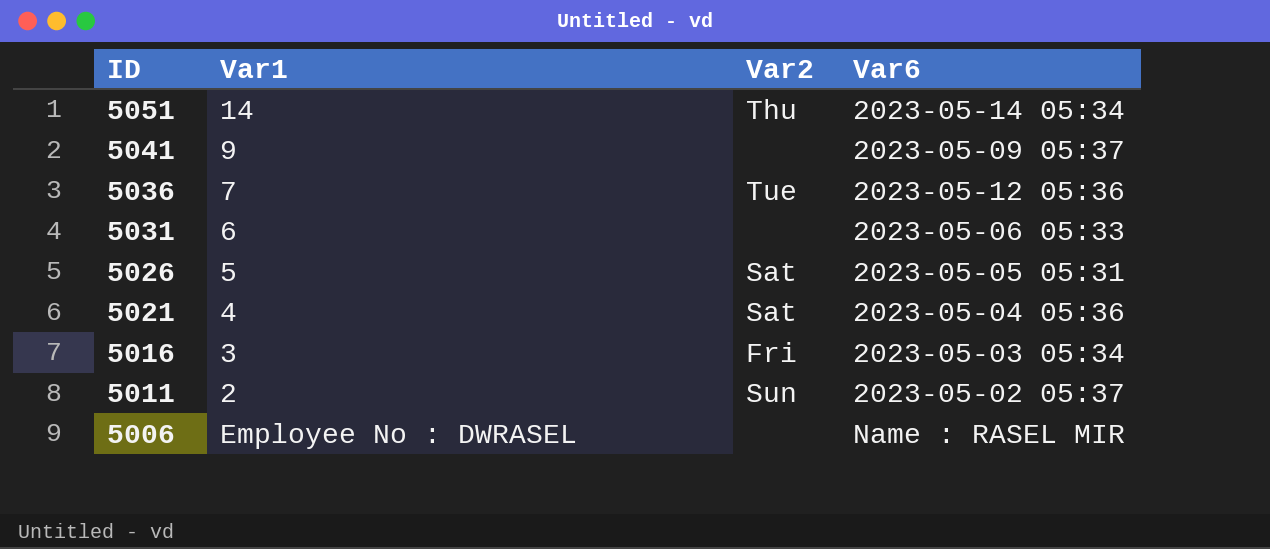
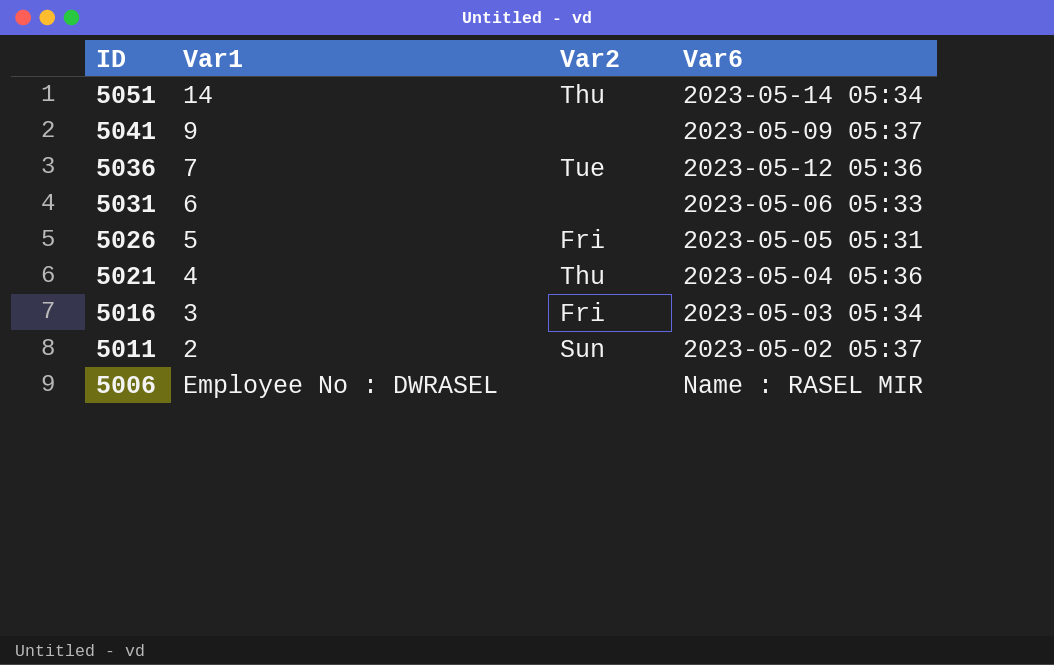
5026 | Var2: Sat -> Fri
5021 | Var2: Sat -> Thu

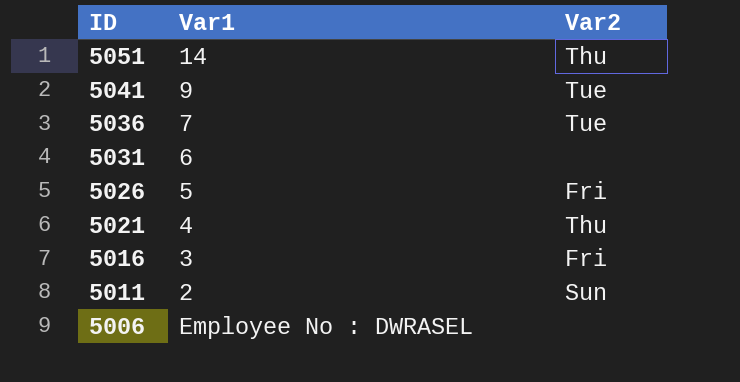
column Var6 | position: 4 -> none
5041 | Var2: none -> Tue

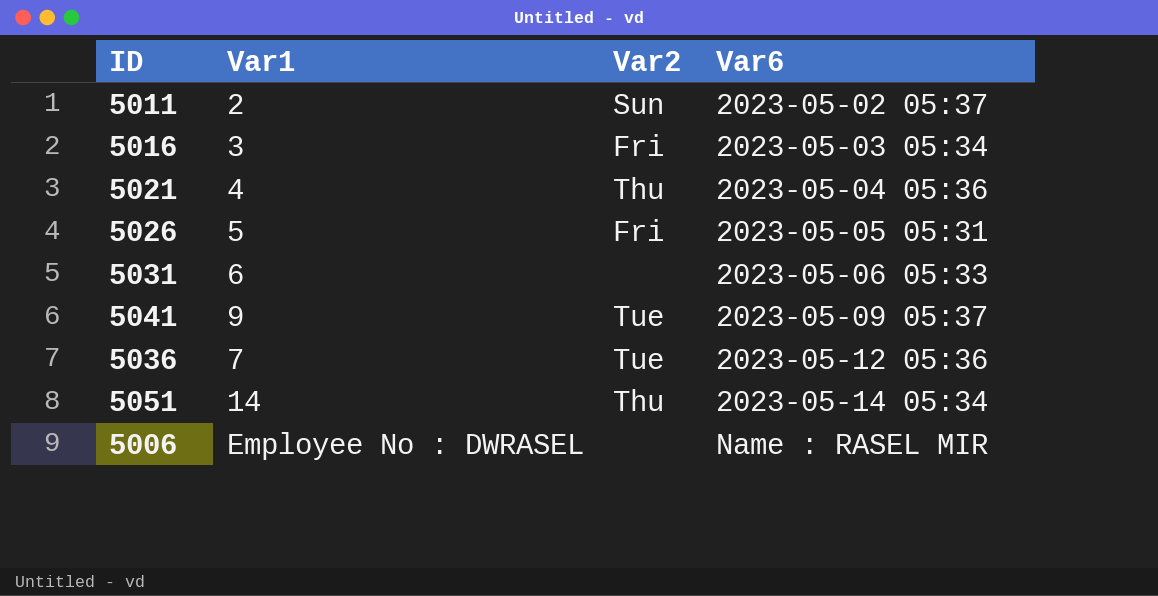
row order: ID descending -> Var6 ascending
column Var6 | position: none -> 4

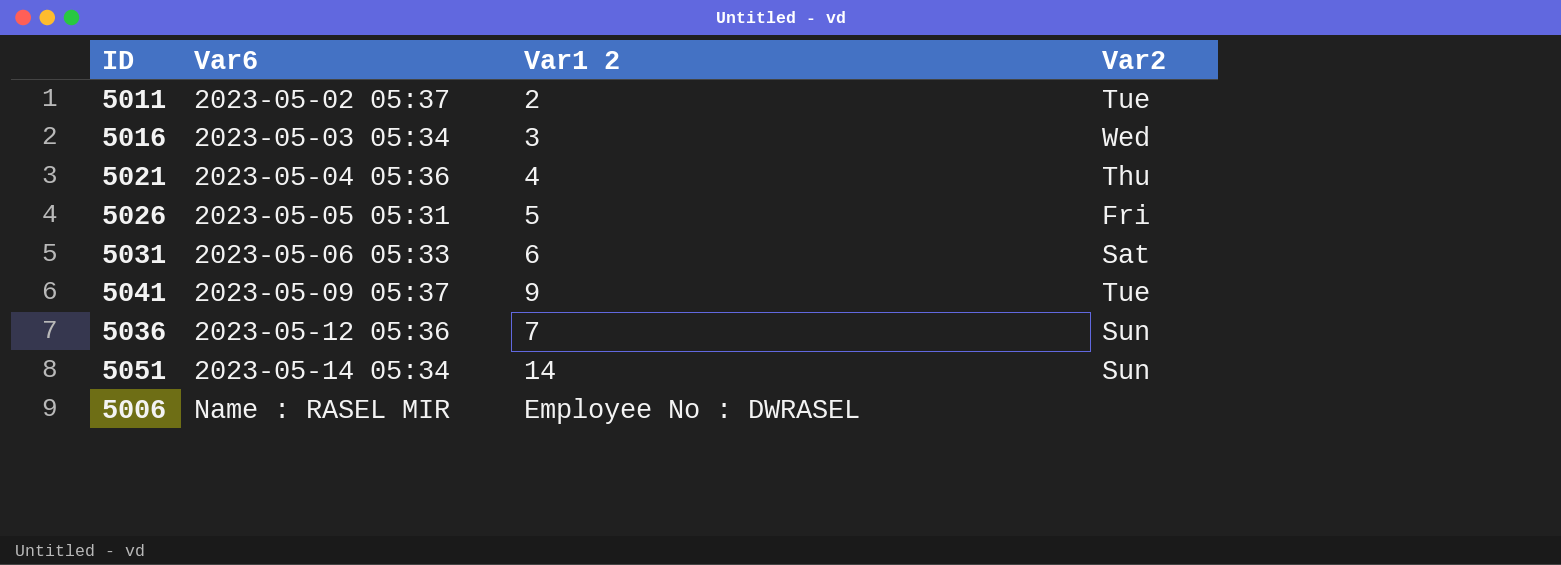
column Var6 | position: 4 -> 2
column name: Var1 -> Var1 2
5011 | Var2: Sun -> Tue
5016 | Var2: Fri -> Wed
5031 | Var2: none -> Sat
5036 | Var2: Tue -> Sun
5051 | Var2: Thu -> Sun

